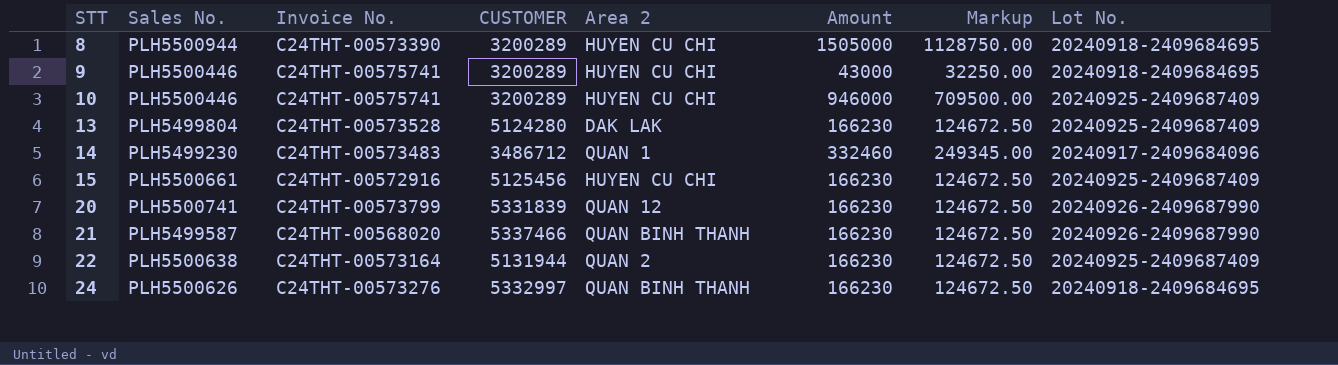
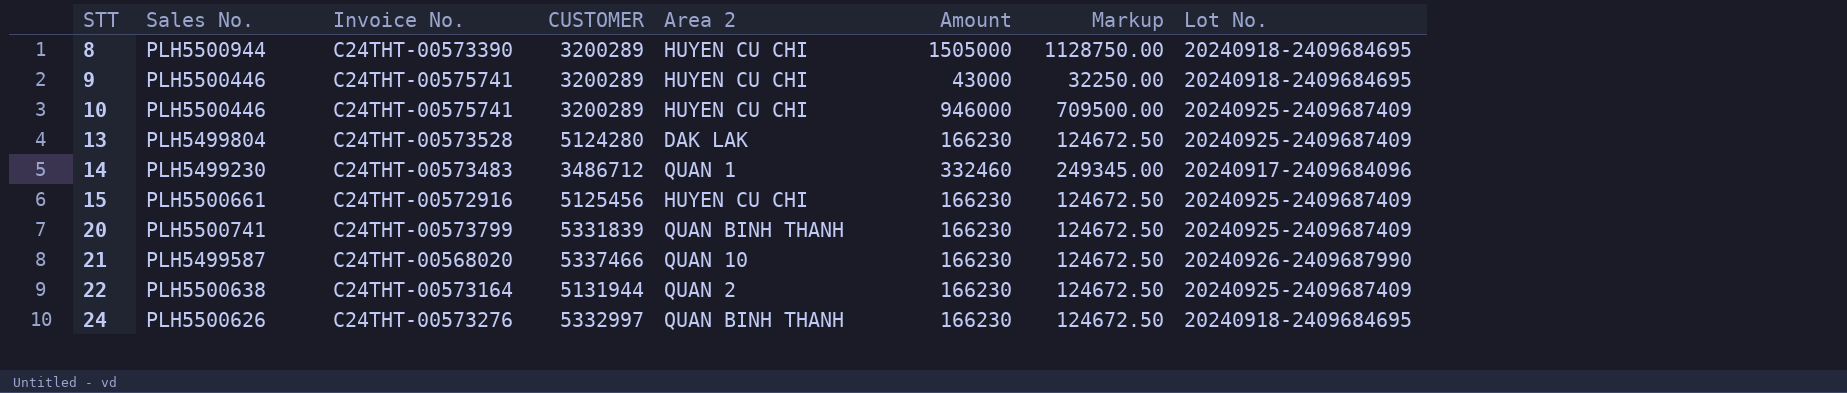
20 | Area 2: QUAN 12 -> QUAN BINH THANH
20 | Lot No.: 20240926-2409687990 -> 20240925-2409687409
21 | Area 2: QUAN BINH THANH -> QUAN 10

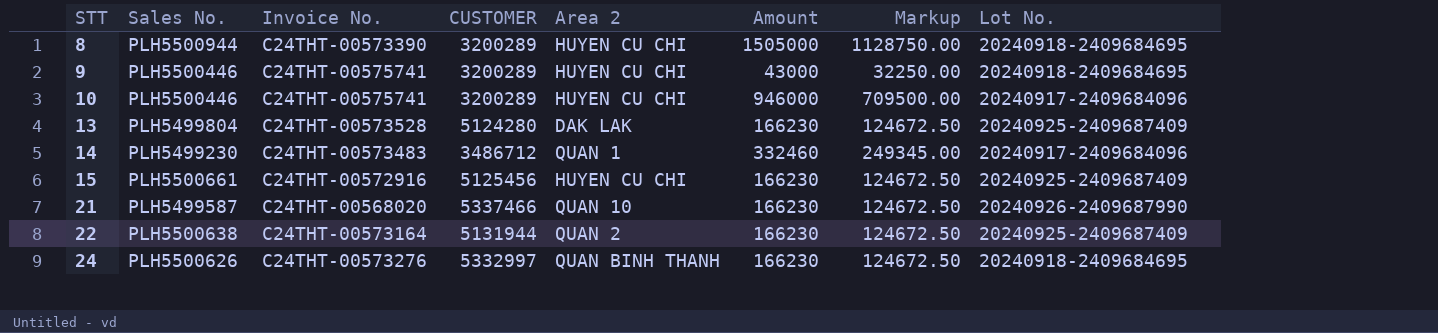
row 20: PLH5500741 | C24THT-00573799 | 5331839 | QUAN BINH THANH | 166230 | 124672.50 | 20240925-2409687409 -> none
10 | Lot No.: 20240925-2409687409 -> 20240917-2409684096

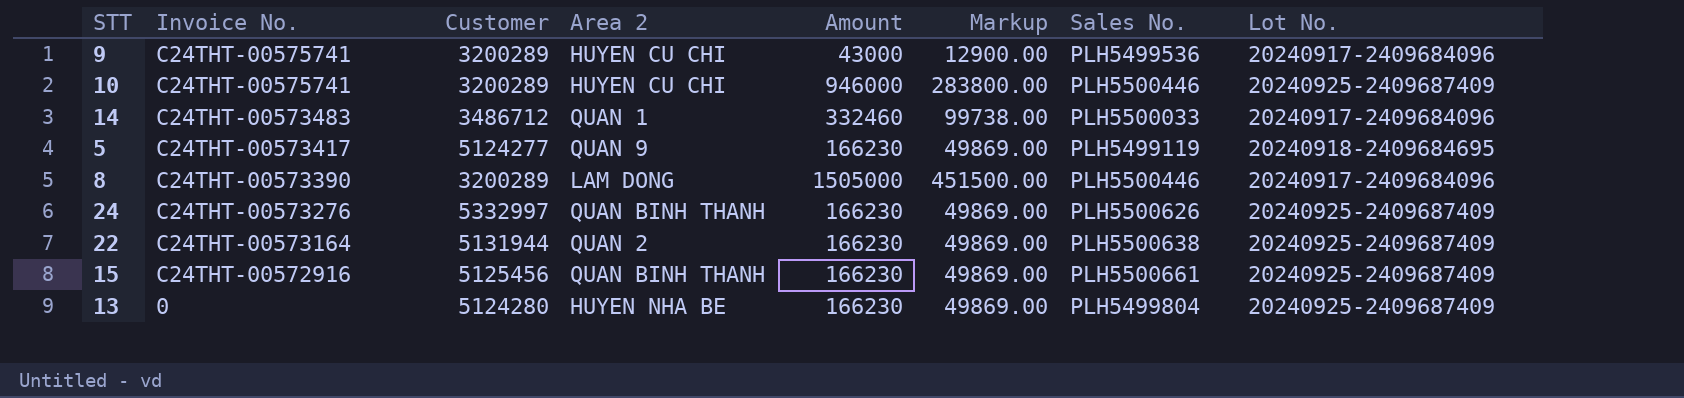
row order: STT ascending -> Invoice No. descending
column name: CUSTOMER -> Customer
column Markup | formula: [Amount] * 0.75 -> [Amount] * 0.3
column Sales No. | position: 2 -> 7
row 21: PLH5499587 | C24THT-00568020 | 5337466 | QUAN 10 | 166230 | 124672.50 | 20240926-2409687990 -> none
9 | Sales No.: PLH5500446 -> PLH5499536
9 | Lot No.: 20240918-2409684695 -> 20240917-2409684096
10 | Lot No.: 20240917-2409684096 -> 20240925-2409687409
14 | Sales No.: PLH5499230 -> PLH5500033
row 5: none -> C24THT-00573417 | 5124277 | QUAN 9 | 166230 | 49869.00 | PLH5499119 | 20240918-2409684695
8 | Area 2: HUYEN CU CHI -> LAM DONG
8 | Sales No.: PLH5500944 -> PLH5500446
8 | Lot No.: 20240918-2409684695 -> 20240917-2409684096
24 | Lot No.: 20240918-2409684695 -> 20240925-2409687409
15 | Area 2: HUYEN CU CHI -> QUAN BINH THANH
13 | Invoice No.: C24THT-00573528 -> 0
13 | Area 2: DAK LAK -> HUYEN NHA BE

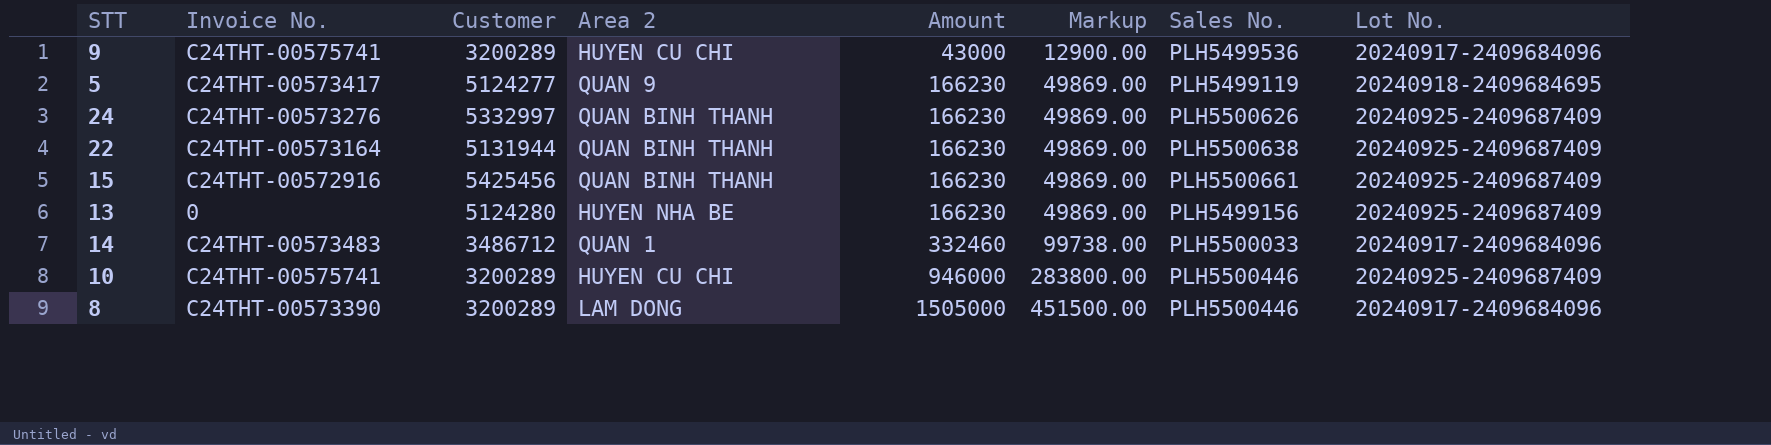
row order: Invoice No. descending -> Amount ascending
22 | Area 2: QUAN 2 -> QUAN BINH THANH
15 | Customer: 5125456 -> 5425456
13 | Sales No.: PLH5499804 -> PLH5499156

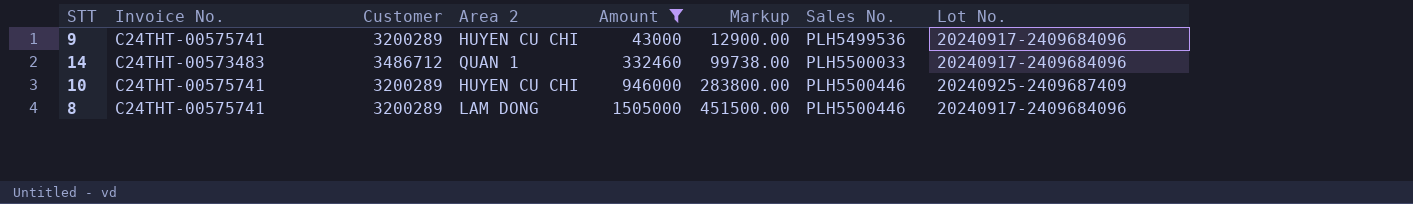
filter: none -> Amount != 166230
8 | Invoice No.: C24THT-00573390 -> C24THT-00575741

